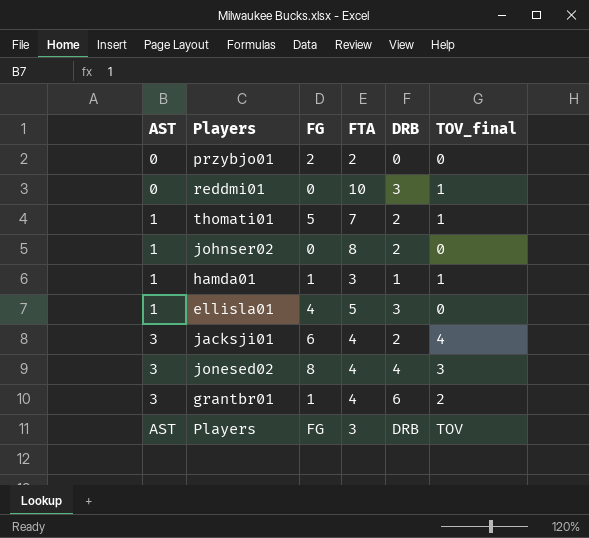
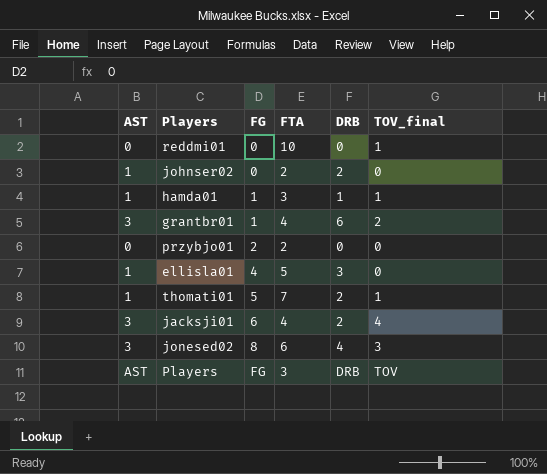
row order: AST ascending -> FG ascending
reddmi01 | DRB: 3 -> 0
johnser02 | FTA: 8 -> 2
jonesed02 | FTA: 4 -> 6

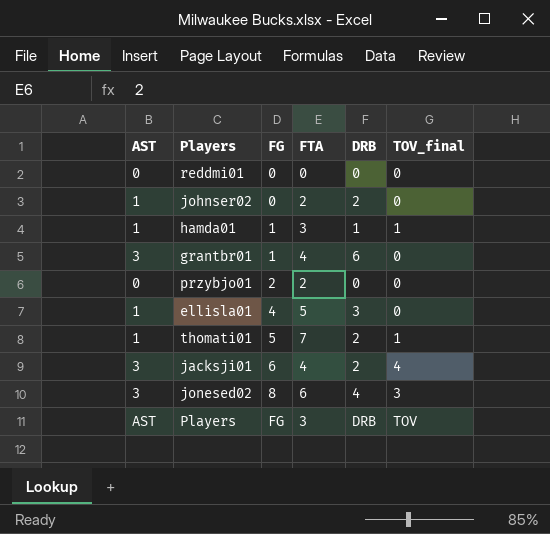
reddmi01 | FTA: 10 -> 0
reddmi01 | TOV_final: 1 -> 0
grantbr01 | TOV_final: 2 -> 0

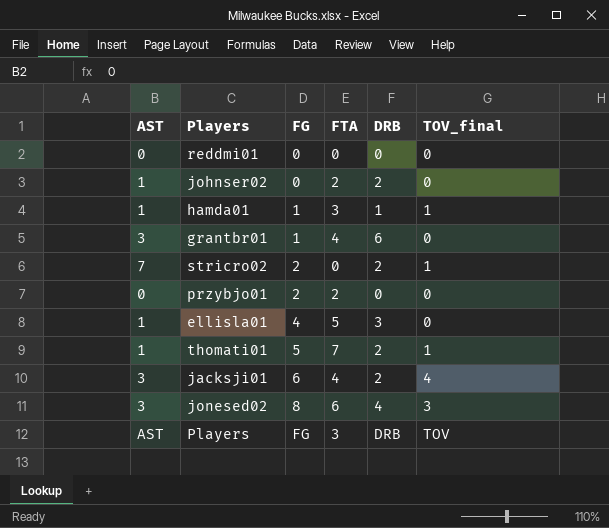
row stricro02: none -> 7 | 2 | 0 | 2 | 1

